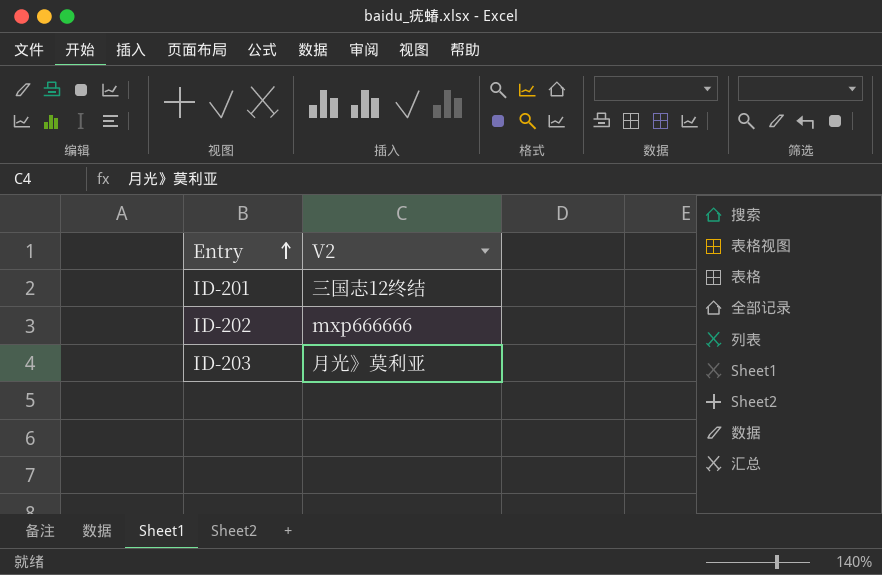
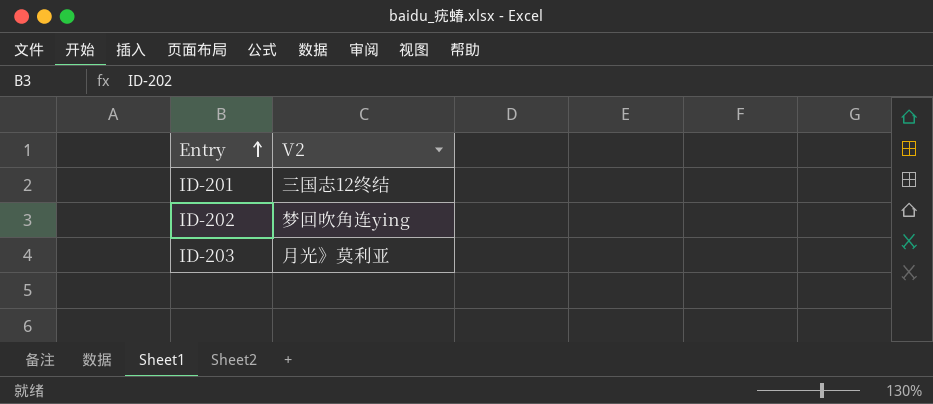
ID-202 | V2: mxp666666 -> 梦回吹角连ying

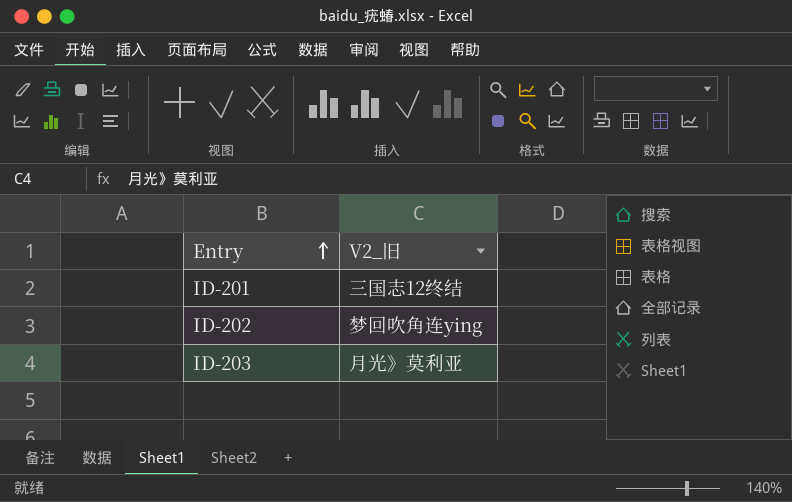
column name: V2 -> V2_旧

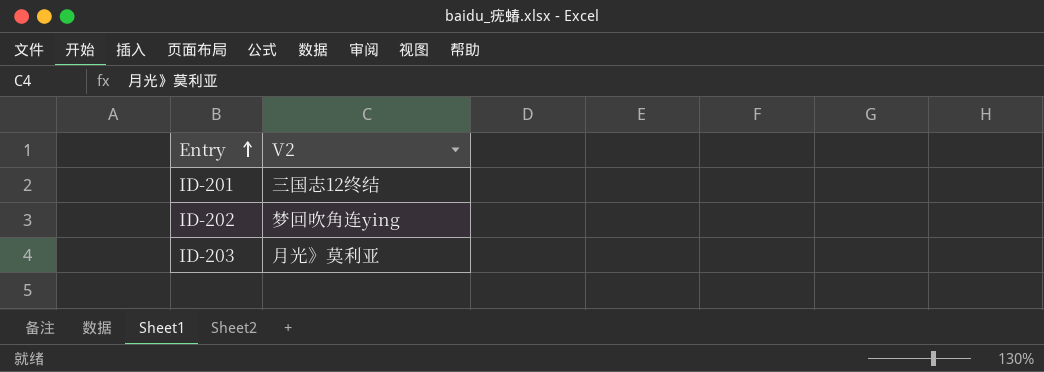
column name: V2_旧 -> V2

